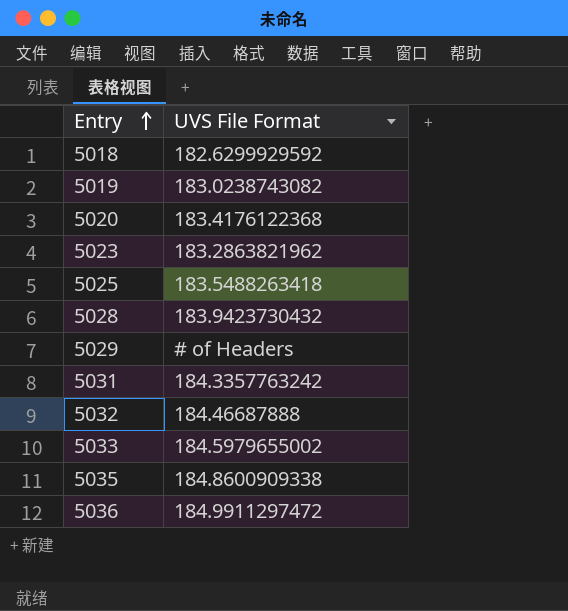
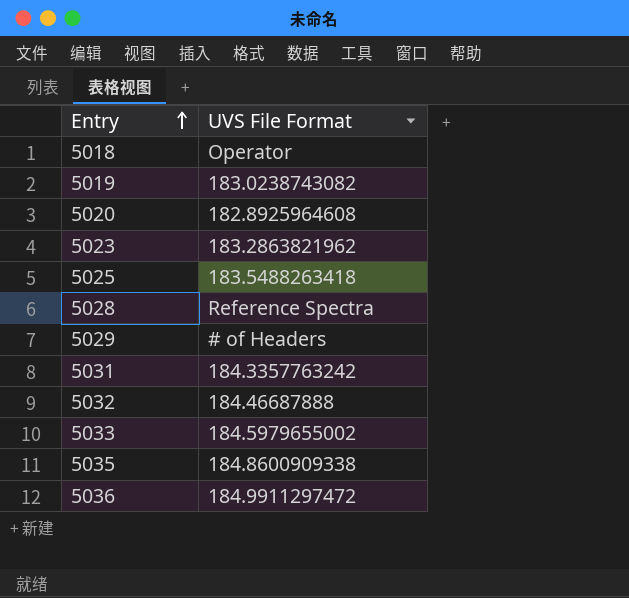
5018 | UVS File Format: 182.6299929592 -> Operator
5020 | UVS File Format: 183.4176122368 -> 182.8925964608
5028 | UVS File Format: 183.9423730432 -> Reference Spectra

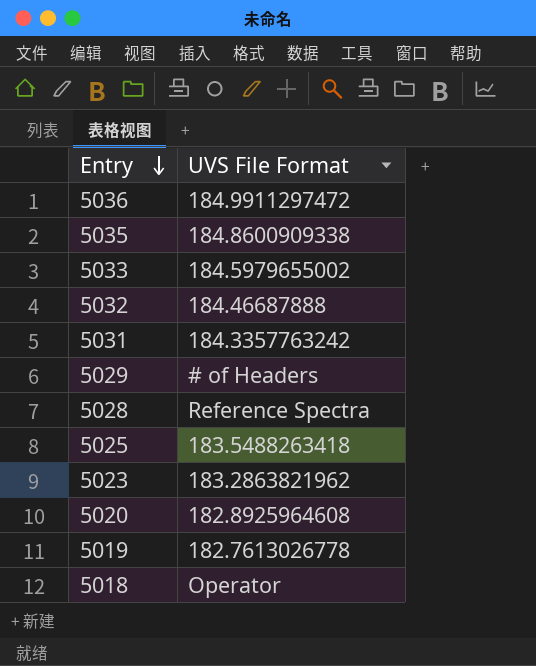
row order: Entry ascending -> Entry descending
5019 | UVS File Format: 183.0238743082 -> 182.7613026778

